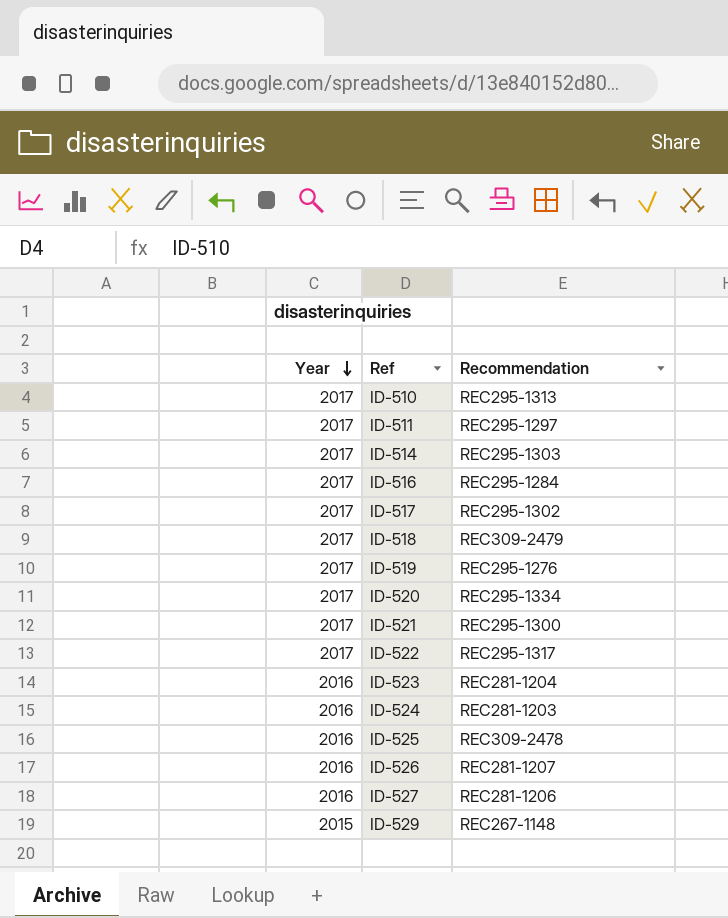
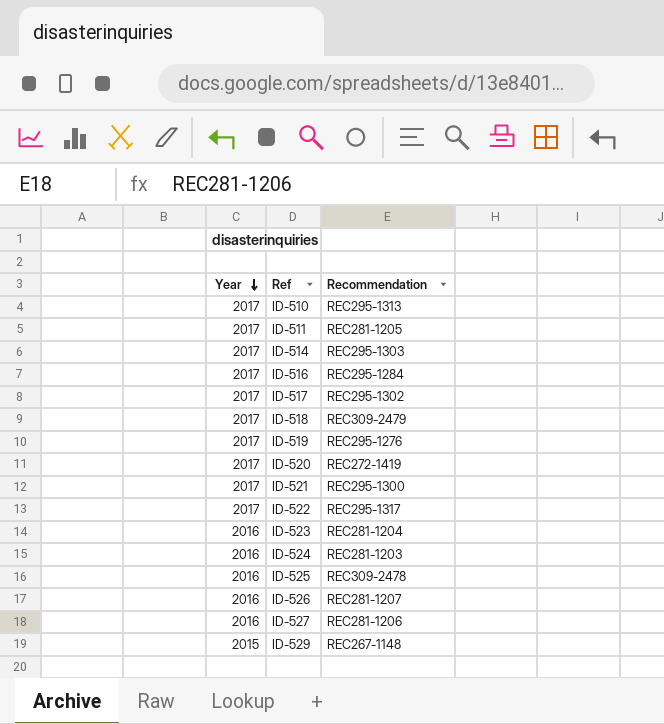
ID-511 | Recommendation: REC295-1297 -> REC281-1205
ID-520 | Recommendation: REC295-1334 -> REC272-1419

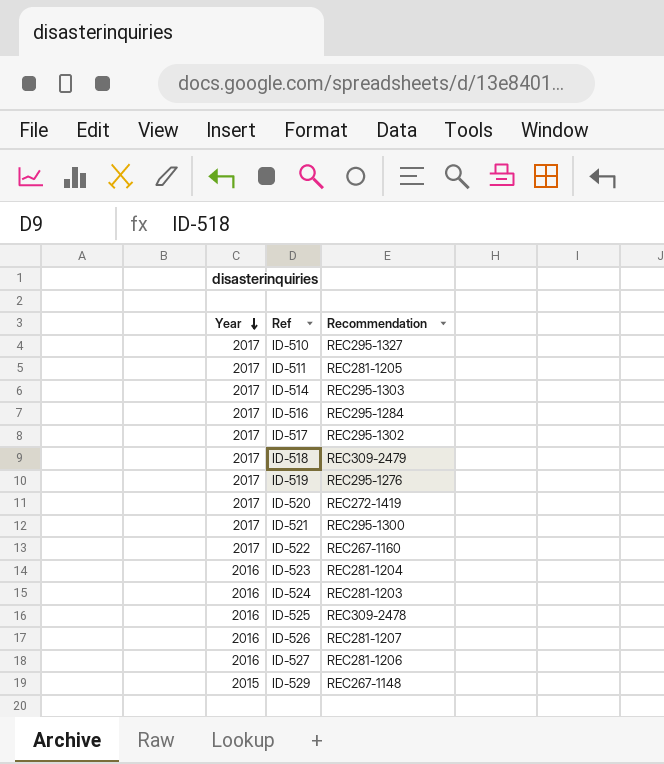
ID-510 | Recommendation: REC295-1313 -> REC295-1327
ID-522 | Recommendation: REC295-1317 -> REC267-1160

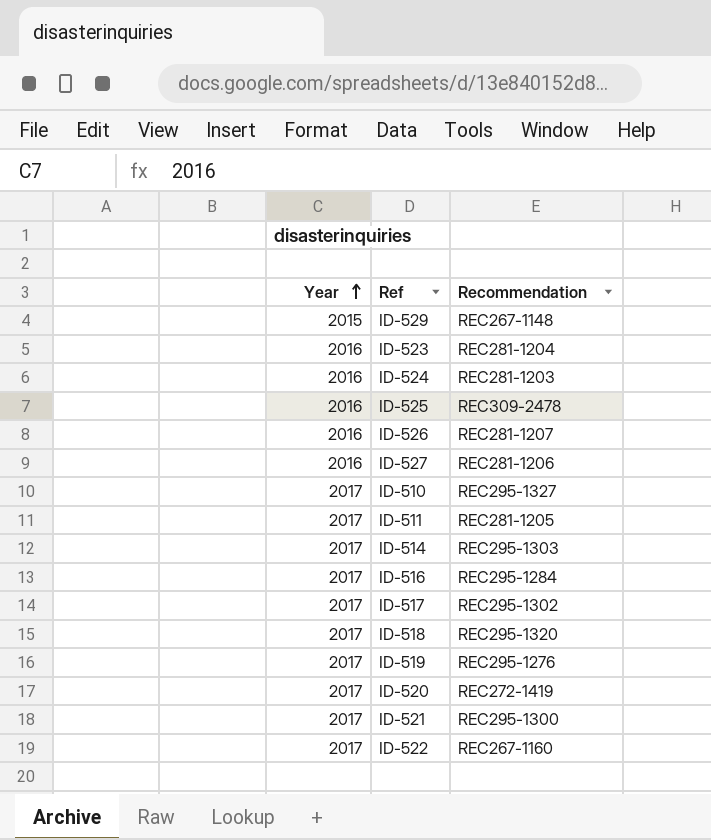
row order: Year descending -> Year ascending
ID-518 | Recommendation: REC309-2479 -> REC295-1320

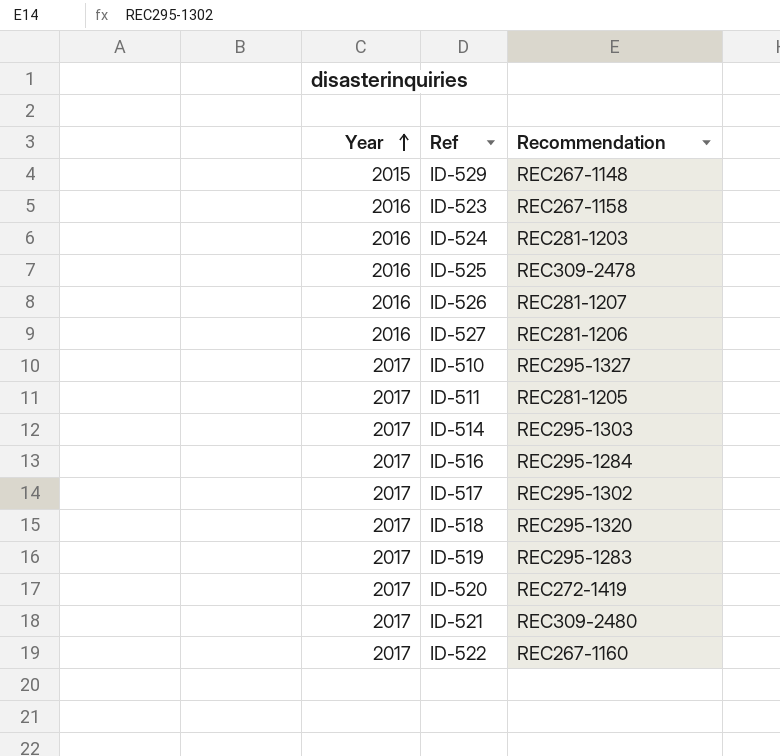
ID-523 | Recommendation: REC281-1204 -> REC267-1158
ID-519 | Recommendation: REC295-1276 -> REC295-1283
ID-521 | Recommendation: REC295-1300 -> REC309-2480

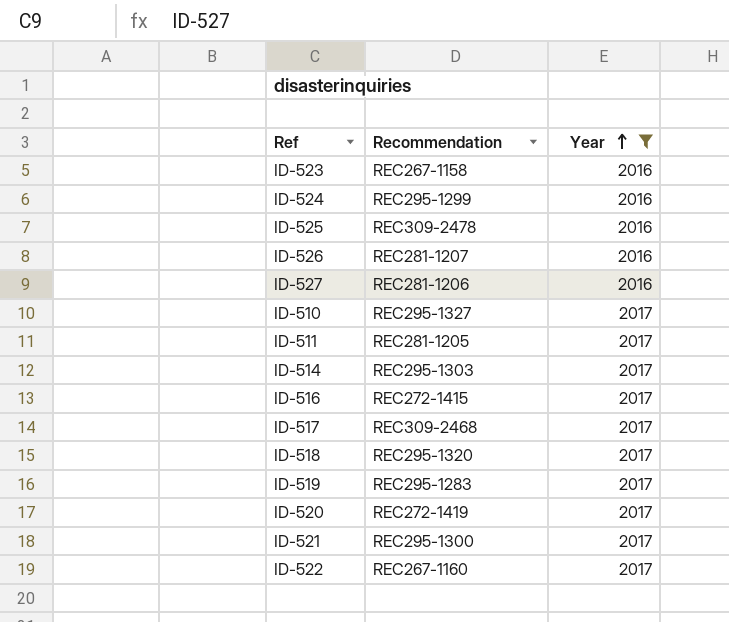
filter: none -> Year != 2015
column Year | position: 1 -> 3
ID-524 | Recommendation: REC281-1203 -> REC295-1299
ID-516 | Recommendation: REC295-1284 -> REC272-1415
ID-517 | Recommendation: REC295-1302 -> REC309-2468
ID-521 | Recommendation: REC309-2480 -> REC295-1300

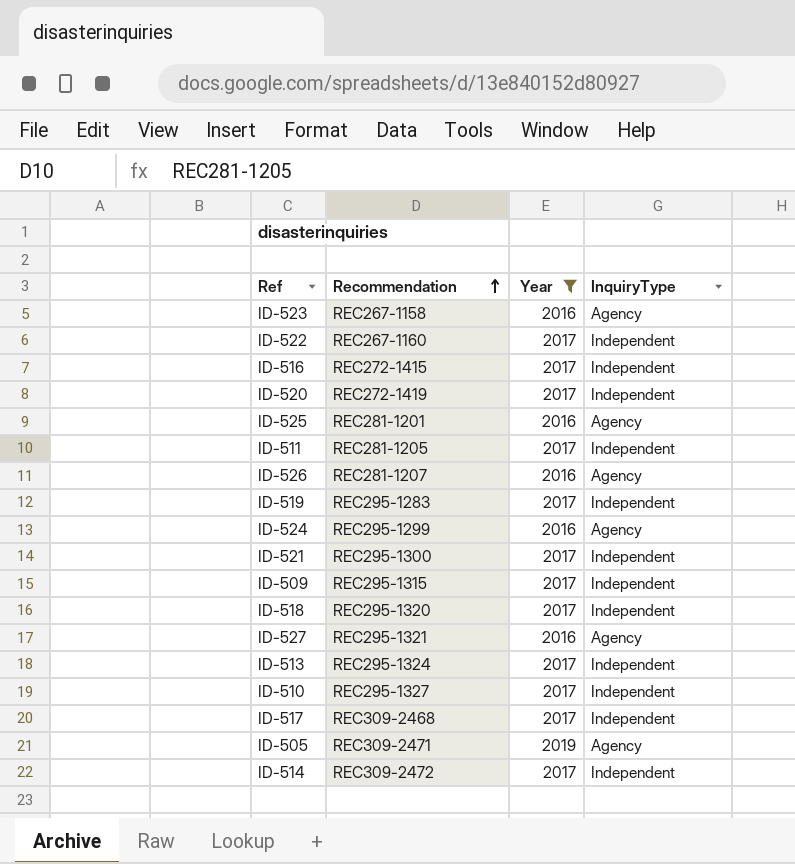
row order: Year ascending -> Recommendation ascending
column InquiryType | position: none -> 4
ID-525 | Recommendation: REC309-2478 -> REC281-1201
row ID-509: none -> REC295-1315 | 2017 | Independent
ID-527 | Recommendation: REC281-1206 -> REC295-1321
row ID-513: none -> REC295-1324 | 2017 | Independent
row ID-505: none -> REC309-2471 | 2019 | Agency
ID-514 | Recommendation: REC295-1303 -> REC309-2472

